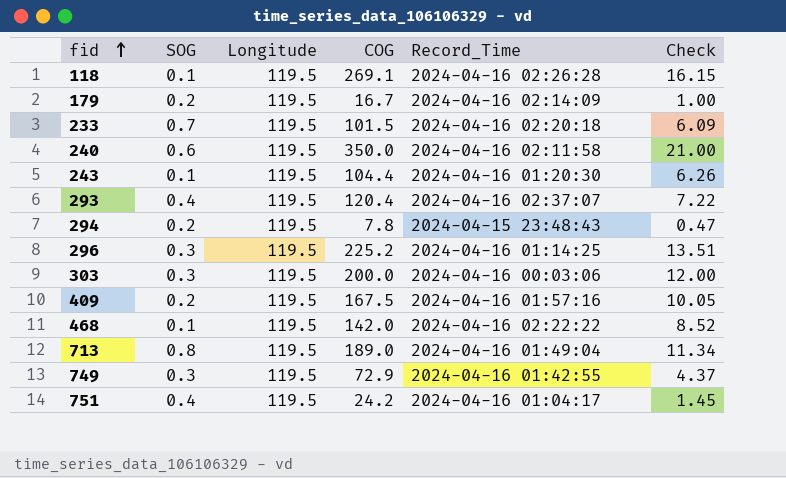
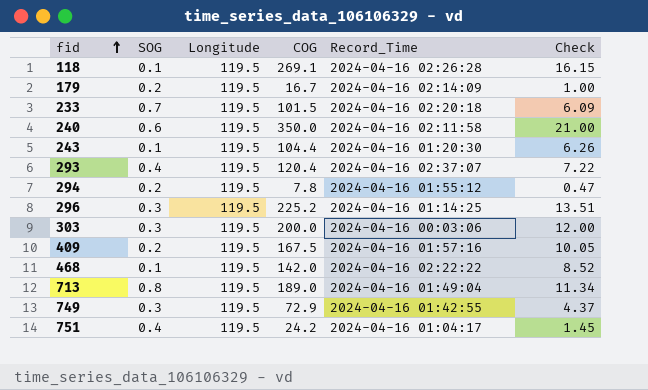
294 | Record_Time: 2024-04-15 23:48:43 -> 2024-04-16 01:55:12

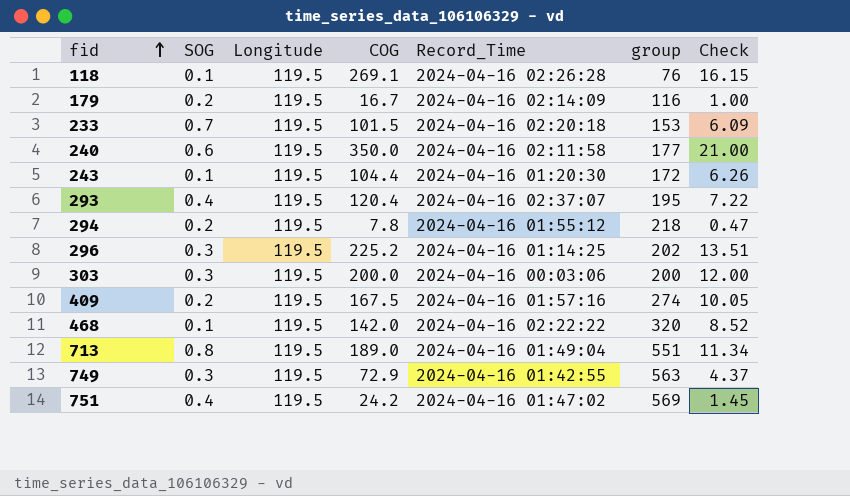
column group | position: none -> 6
751 | Record_Time: 2024-04-16 01:04:17 -> 2024-04-16 01:47:02

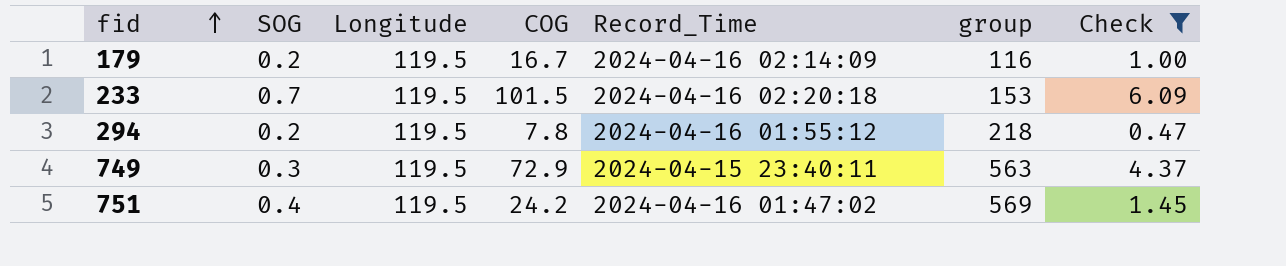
filter: none -> Check <= 6.09
749 | Record_Time: 2024-04-16 01:42:55 -> 2024-04-15 23:40:11

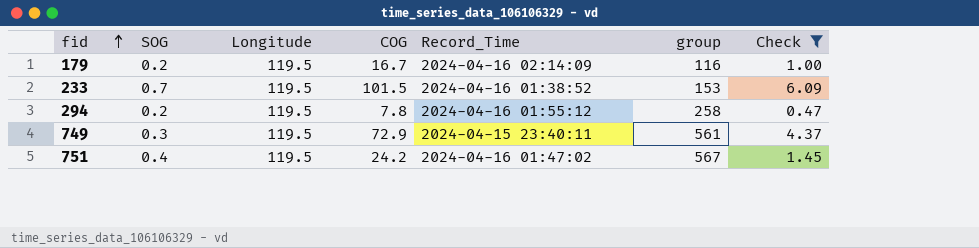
233 | Record_Time: 2024-04-16 02:20:18 -> 2024-04-16 01:38:52
294 | group: 218 -> 258
749 | group: 563 -> 561
751 | group: 569 -> 567

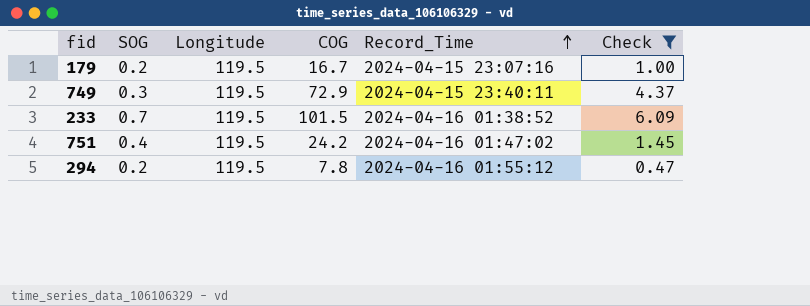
row order: fid ascending -> Record_Time ascending
column group | position: 6 -> none
179 | Record_Time: 2024-04-16 02:14:09 -> 2024-04-15 23:07:16

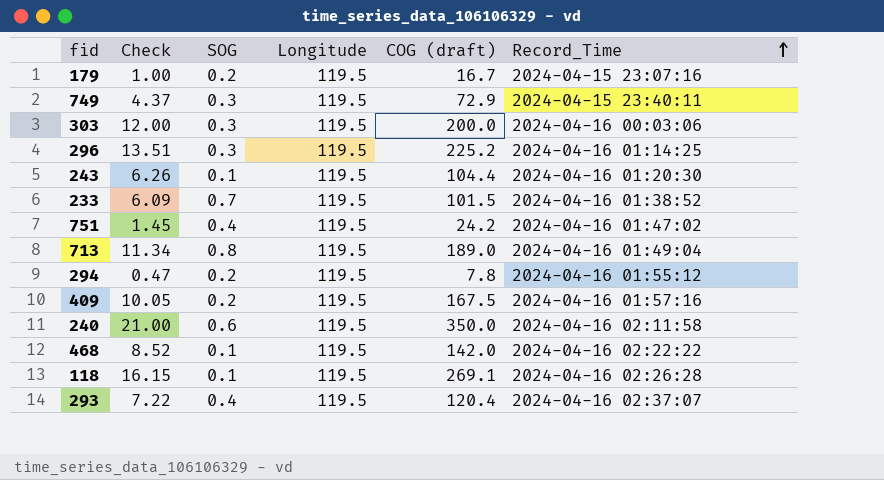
filter: Check <= 6.09 -> none
column Check | position: 6 -> 2
column name: COG -> COG (draft)

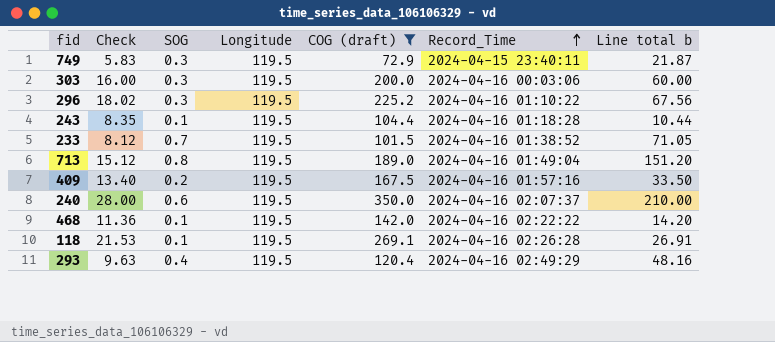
filter: none -> COG (draft) >= 72.9
column Check | formula: [COG (draft)] * 0.06 -> [COG (draft)] * 0.08
column Line total b | formula: none -> [SOG] * [COG (draft)]
296 | Record_Time: 2024-04-16 01:14:25 -> 2024-04-16 01:10:22
243 | Record_Time: 2024-04-16 01:20:30 -> 2024-04-16 01:18:28
240 | Record_Time: 2024-04-16 02:11:58 -> 2024-04-16 02:07:37
293 | Record_Time: 2024-04-16 02:37:07 -> 2024-04-16 02:49:29

